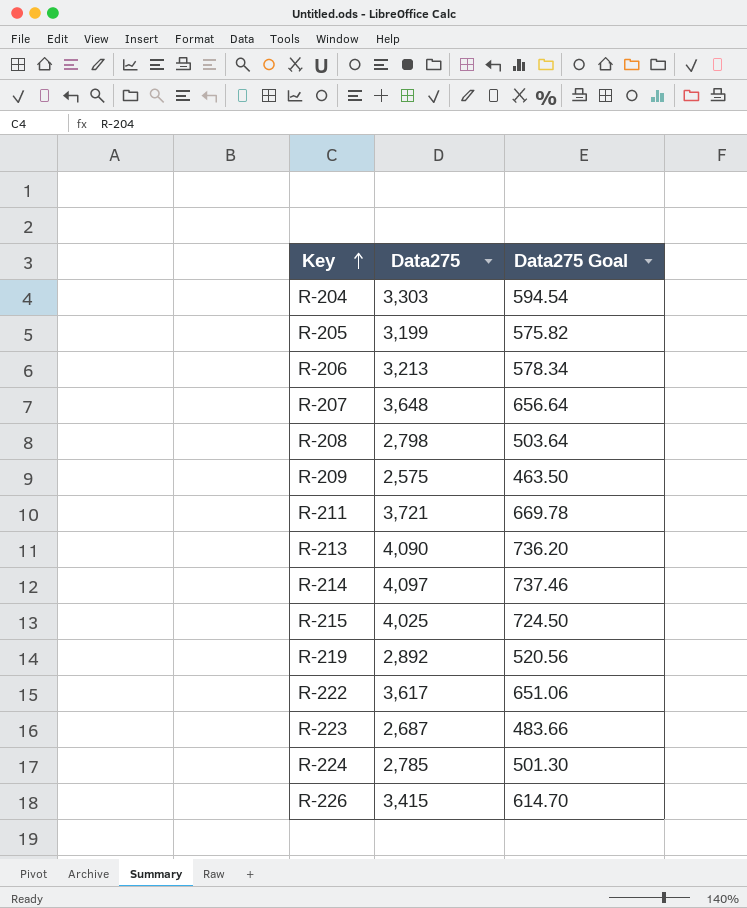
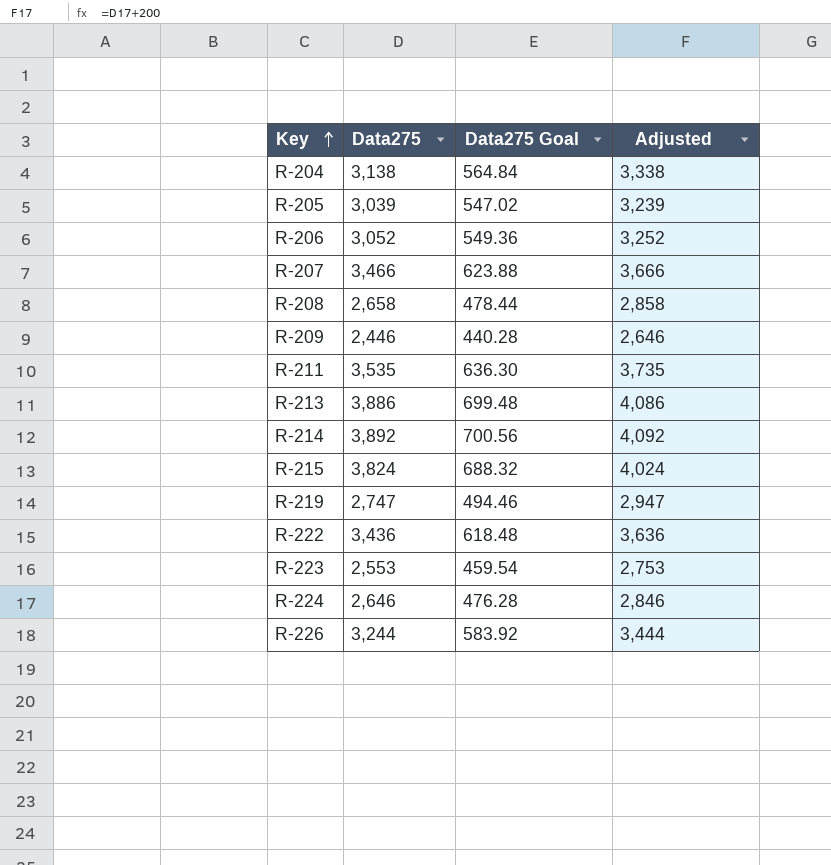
column Adjusted | formula: none -> [Data275] + 200
R-204 | Data275: 3,303 -> 3,138
R-204 | Data275 Goal: 594.54 -> 564.84
R-205 | Data275: 3,199 -> 3,039
R-205 | Data275 Goal: 575.82 -> 547.02
R-206 | Data275: 3,213 -> 3,052
R-206 | Data275 Goal: 578.34 -> 549.36
R-207 | Data275: 3,648 -> 3,466
R-207 | Data275 Goal: 656.64 -> 623.88
R-208 | Data275: 2,798 -> 2,658
R-208 | Data275 Goal: 503.64 -> 478.44
R-209 | Data275: 2,575 -> 2,446
R-209 | Data275 Goal: 463.50 -> 440.28
R-211 | Data275: 3,721 -> 3,535
R-211 | Data275 Goal: 669.78 -> 636.30
R-213 | Data275: 4,090 -> 3,886
R-213 | Data275 Goal: 736.20 -> 699.48
R-214 | Data275: 4,097 -> 3,892
R-214 | Data275 Goal: 737.46 -> 700.56
R-215 | Data275: 4,025 -> 3,824
R-215 | Data275 Goal: 724.50 -> 688.32
R-219 | Data275: 2,892 -> 2,747
R-219 | Data275 Goal: 520.56 -> 494.46
R-222 | Data275: 3,617 -> 3,436
R-222 | Data275 Goal: 651.06 -> 618.48
R-223 | Data275: 2,687 -> 2,553
R-223 | Data275 Goal: 483.66 -> 459.54
R-224 | Data275: 2,785 -> 2,646
R-224 | Data275 Goal: 501.30 -> 476.28
R-226 | Data275: 3,415 -> 3,244
R-226 | Data275 Goal: 614.70 -> 583.92

